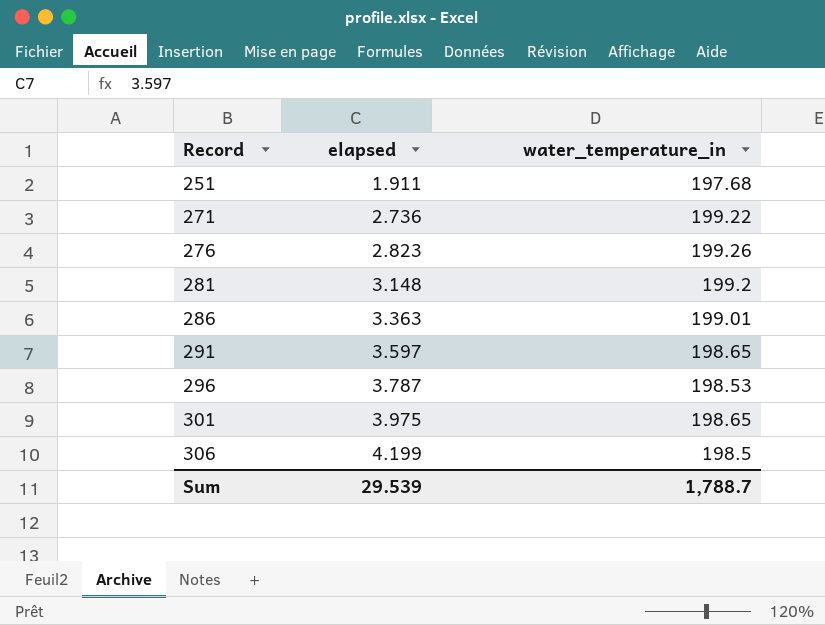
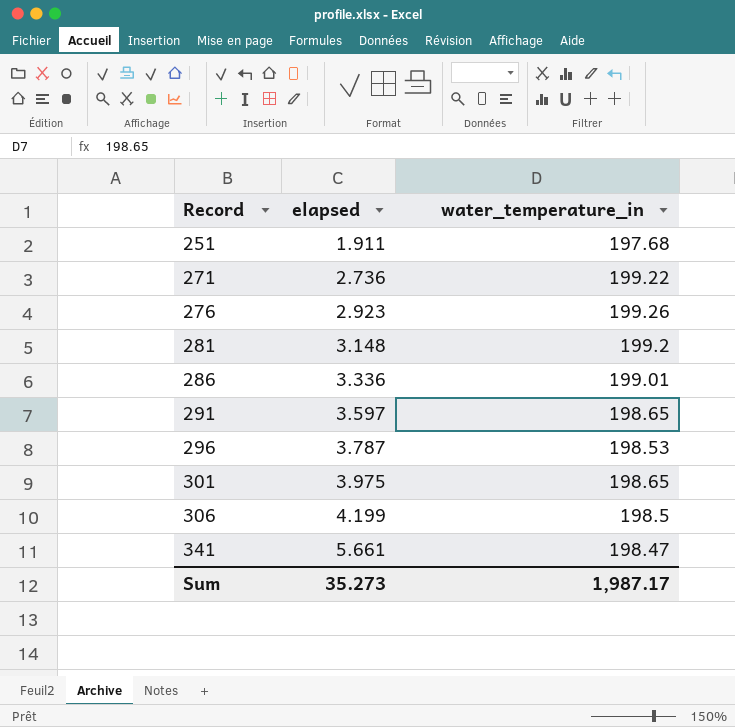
276 | elapsed: 2.823 -> 2.923
286 | elapsed: 3.363 -> 3.336
row 341: none -> 5.661 | 198.47
Sum | elapsed: 29.539 -> 35.273
Sum | water_temperature_in: 1,788.7 -> 1,987.17

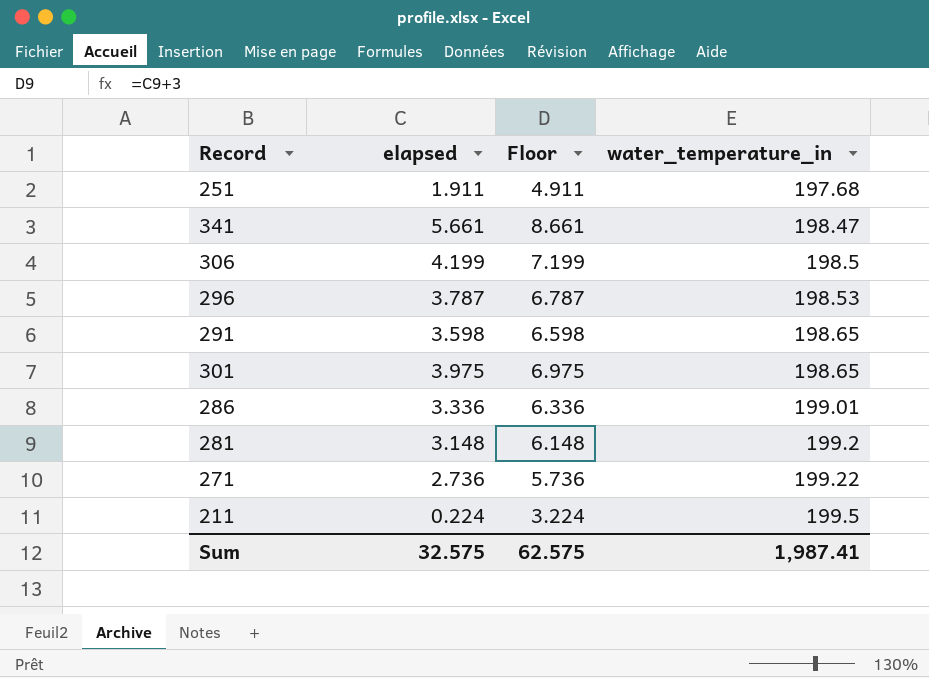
row order: Record ascending -> water_temperature_in ascending
column Floor | formula: none -> [elapsed] + 3
row 276: 2.923 | 199.26 -> none
291 | elapsed: 3.597 -> 3.598
row 211: none -> 0.224 | 3.224 | 199.5
Sum | elapsed: 35.273 -> 32.575
Sum | water_temperature_in: 1,987.17 -> 1,987.41

